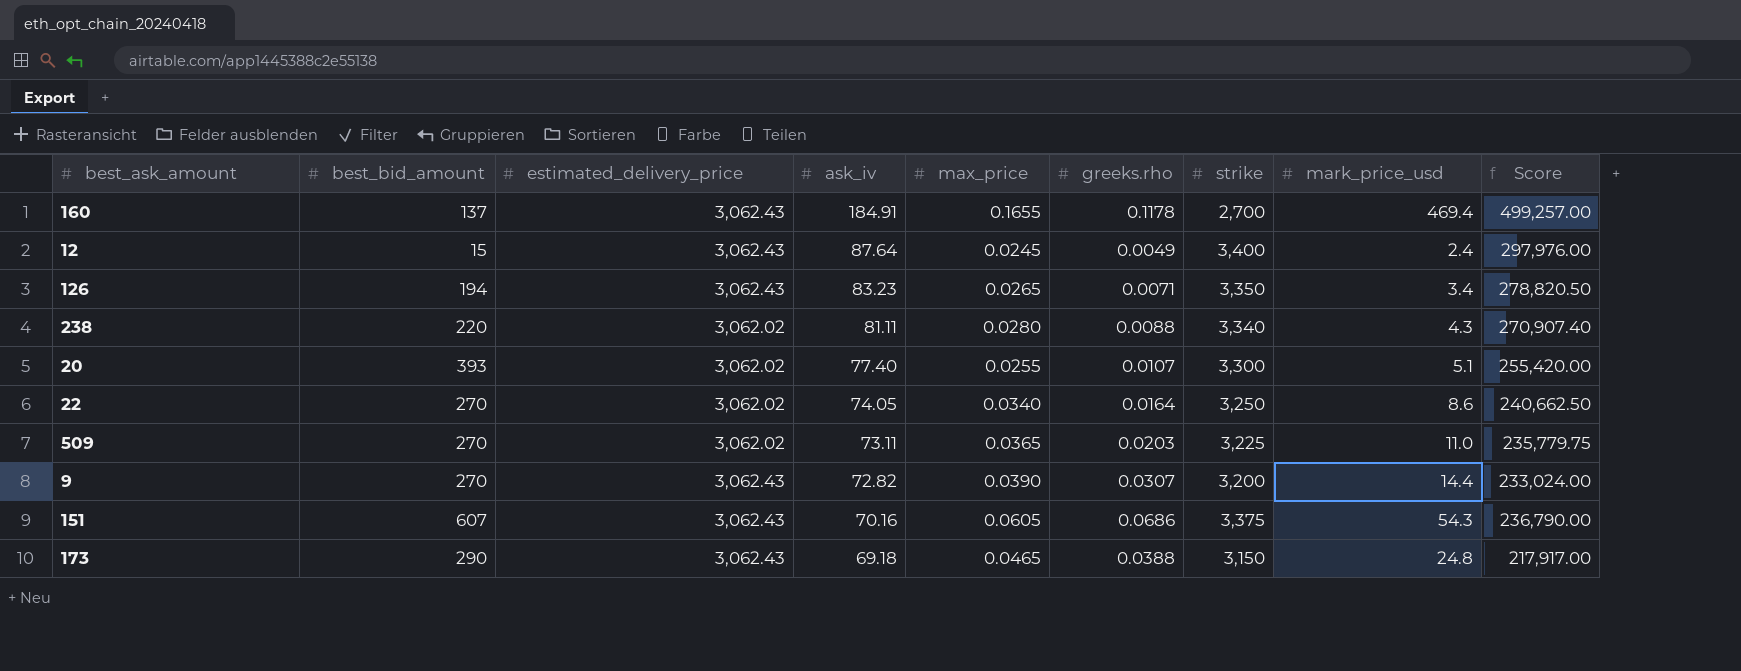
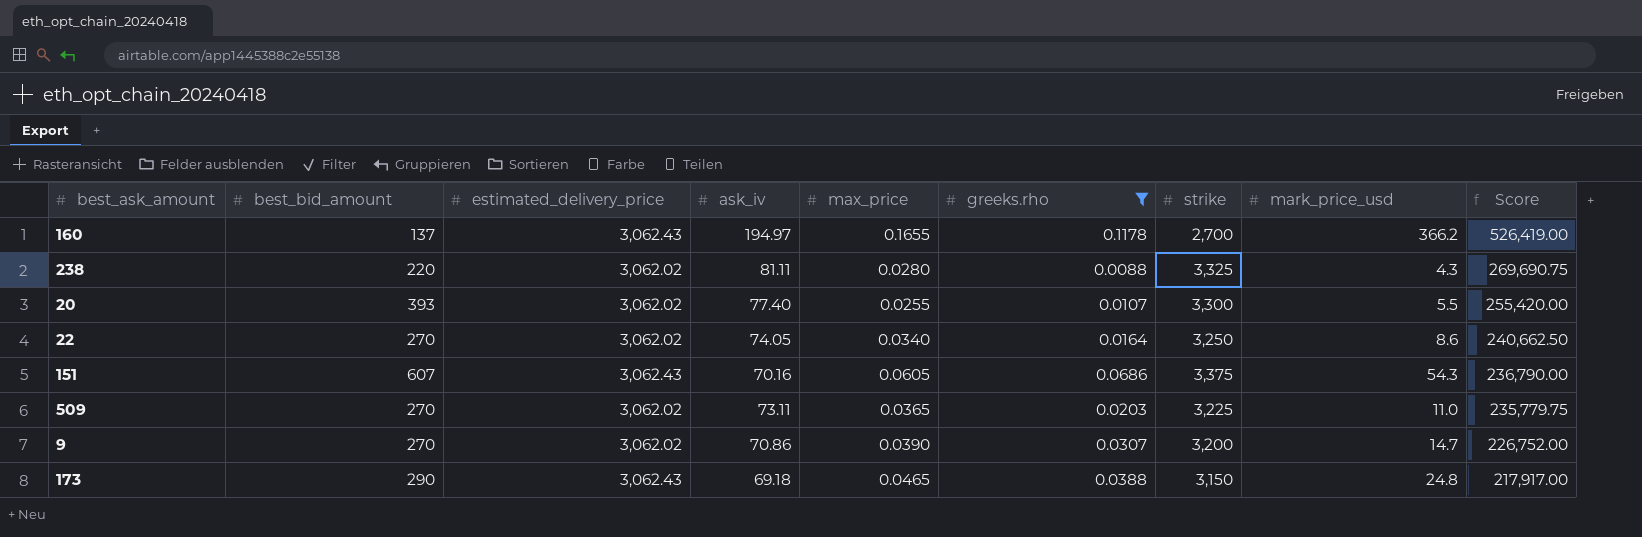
filter: none -> greeks.rho >= 0.0088
row order: ask_iv descending -> Score descending
160 | ask_iv: 184.91 -> 194.97
160 | mark_price_usd: 469.4 -> 366.2
160 | Score: 499,257.00 -> 526,419.00
238 | strike: 3,340 -> 3,325
238 | Score: 270,907.40 -> 269,690.75
20 | mark_price_usd: 5.1 -> 5.5
9 | estimated_delivery_price: 3,062.43 -> 3,062.02
9 | ask_iv: 72.82 -> 70.86
9 | mark_price_usd: 14.4 -> 14.7
9 | Score: 233,024.00 -> 226,752.00

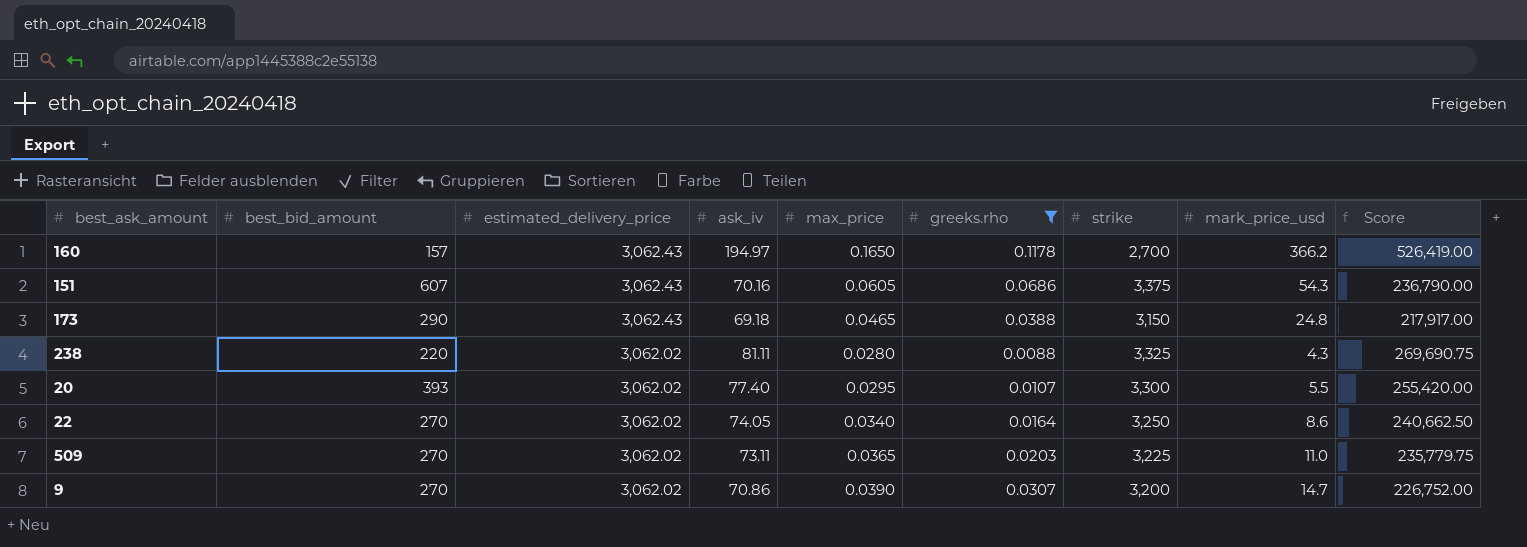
row order: Score descending -> estimated_delivery_price descending
160 | best_bid_amount: 137 -> 157
160 | max_price: 0.1655 -> 0.1650
20 | max_price: 0.0255 -> 0.0295

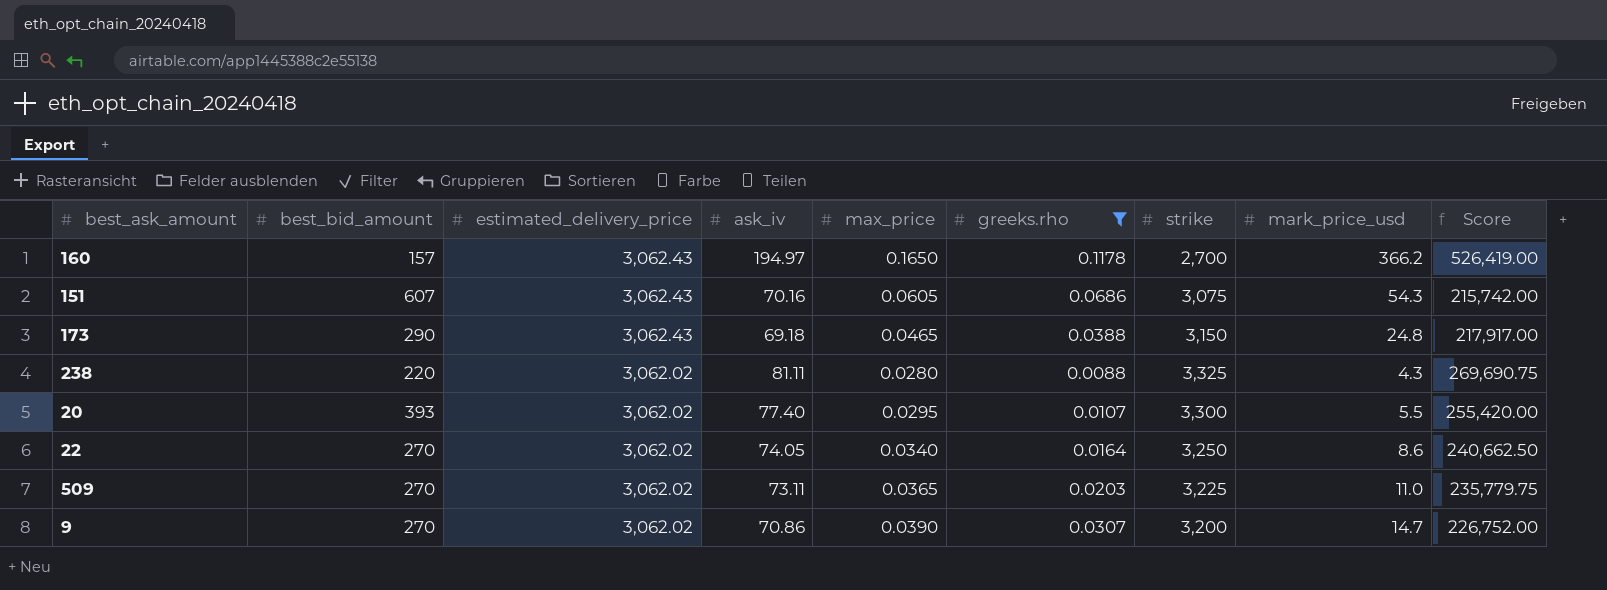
151 | strike: 3,375 -> 3,075
151 | Score: 236,790.00 -> 215,742.00

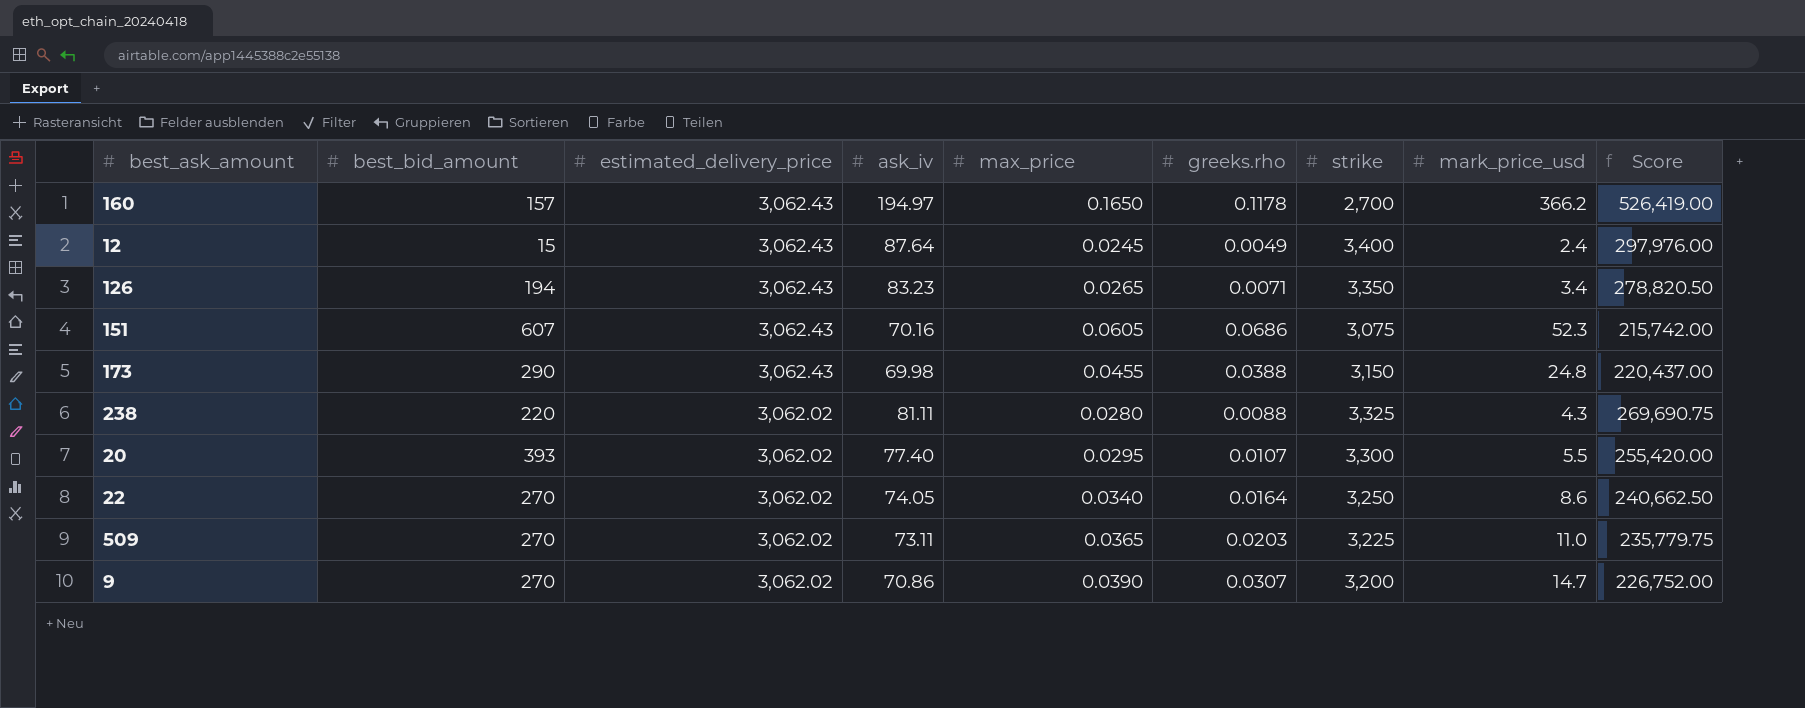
filter: greeks.rho >= 0.0088 -> none
151 | mark_price_usd: 54.3 -> 52.3
173 | ask_iv: 69.18 -> 69.98
173 | max_price: 0.0465 -> 0.0455
173 | Score: 217,917.00 -> 220,437.00

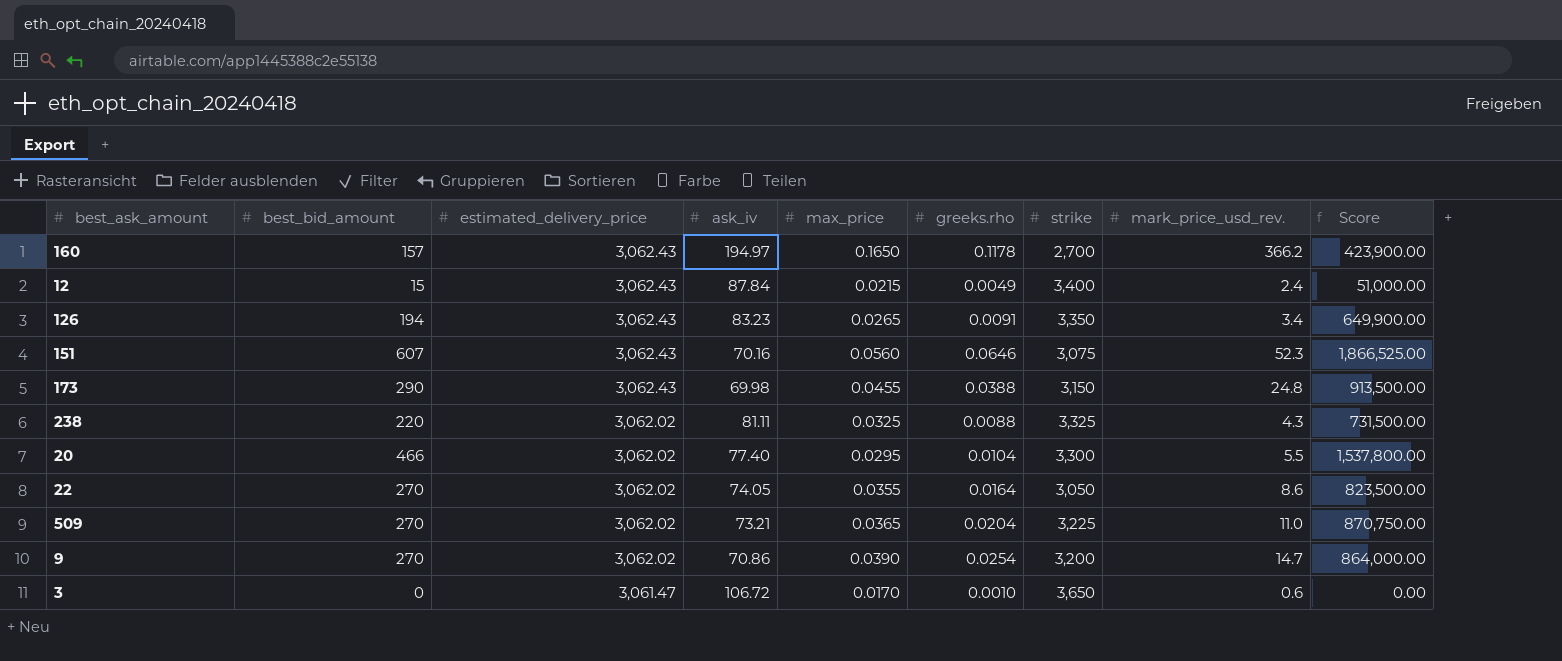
column name: mark_price_usd -> mark_price_usd_rev.
column Score | formula: [ask_iv] * [strike] -> [best_bid_amount] * [strike]
12 | ask_iv: 87.64 -> 87.84
12 | max_price: 0.0245 -> 0.0215
126 | greeks.rho: 0.0071 -> 0.0091
151 | max_price: 0.0605 -> 0.0560
151 | greeks.rho: 0.0686 -> 0.0646
238 | max_price: 0.0280 -> 0.0325
20 | best_bid_amount: 393 -> 466
20 | greeks.rho: 0.0107 -> 0.0104
22 | max_price: 0.0340 -> 0.0355
22 | strike: 3,250 -> 3,050
509 | ask_iv: 73.11 -> 73.21
509 | greeks.rho: 0.0203 -> 0.0204
9 | greeks.rho: 0.0307 -> 0.0254
row 3: none -> 0 | 3,061.47 | 106.72 | 0.0170 | 0.0010 | 3,650 | 0.6 | 0.00

